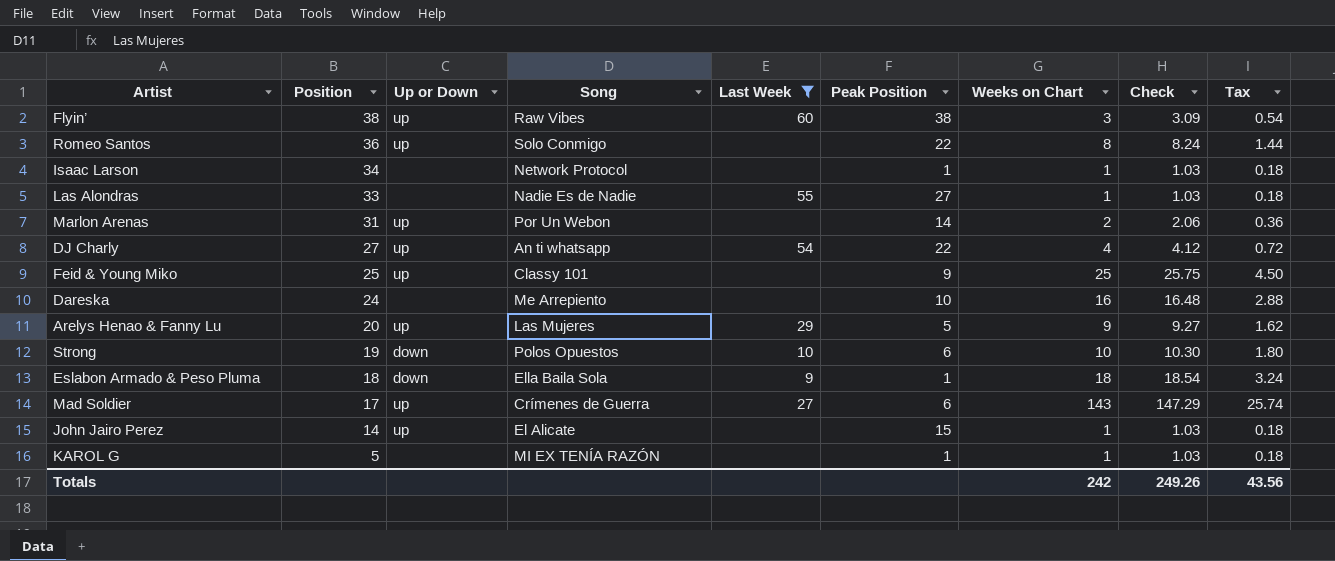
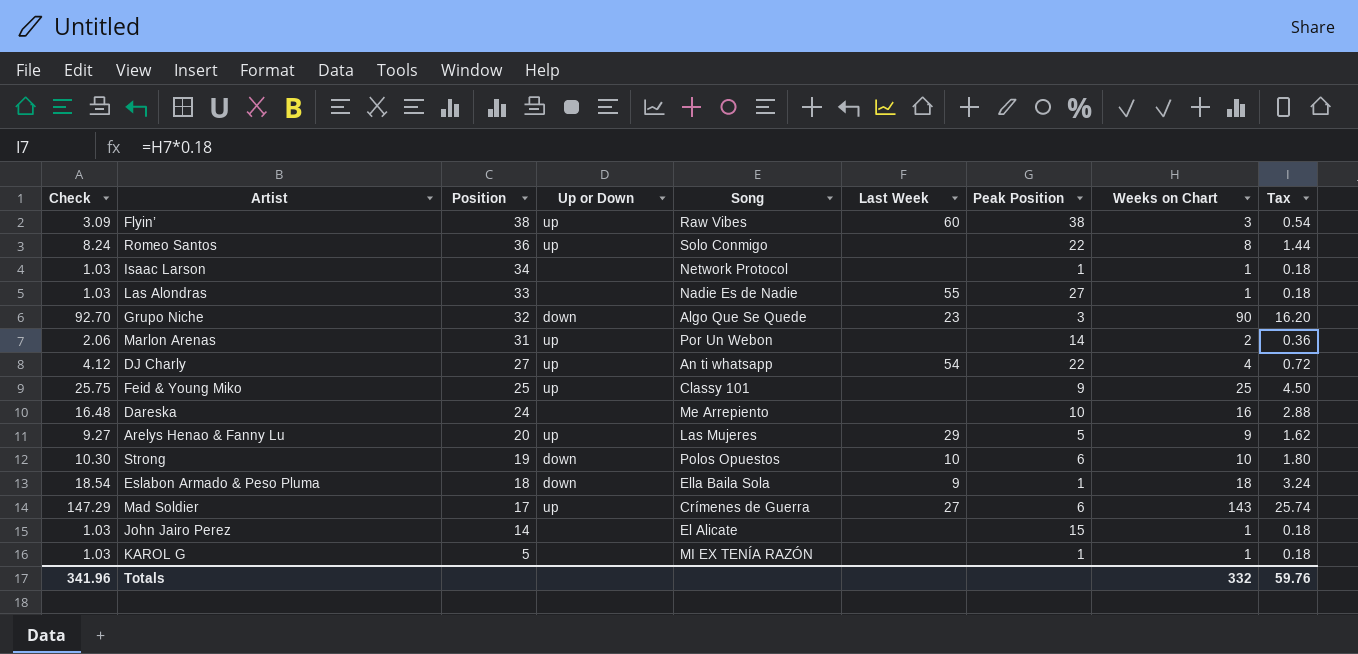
filter: Last Week != 23 -> none
column Check | position: 8 -> 1
John Jairo Perez | Up or Down: up -> none
Totals | Check: 249.26 -> 341.96
Totals | Weeks on Chart: 242 -> 332
Totals | Tax: 43.56 -> 59.76

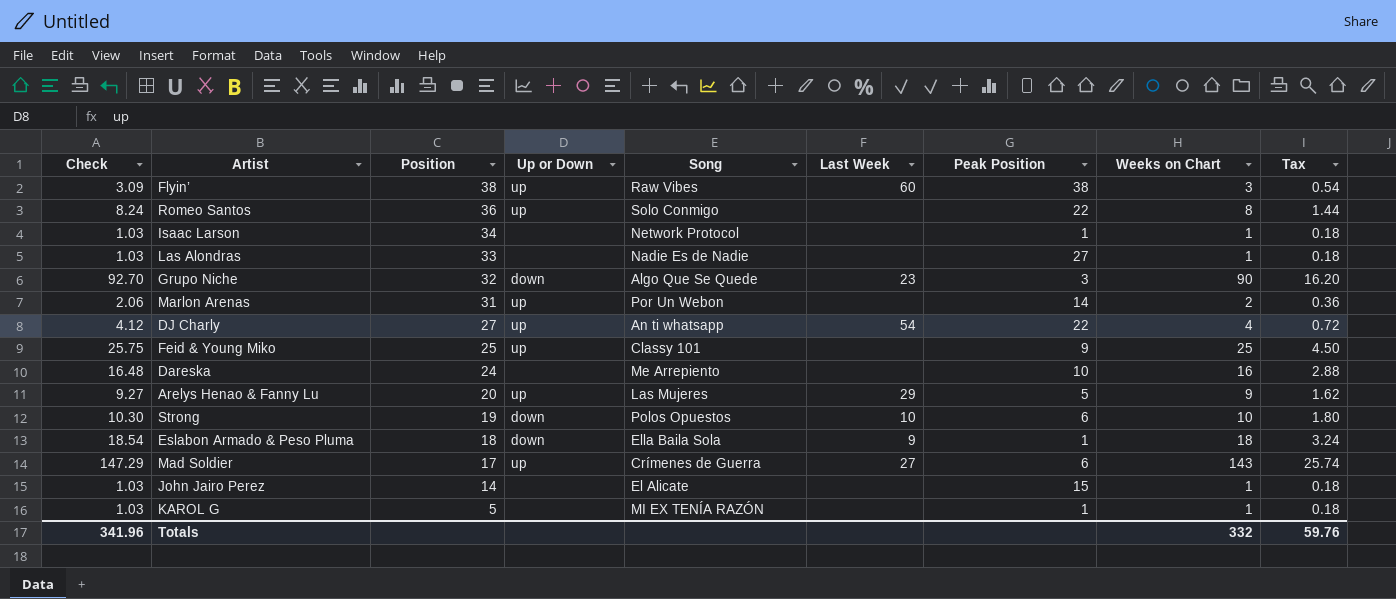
Las Alondras | Last Week: 55 -> none

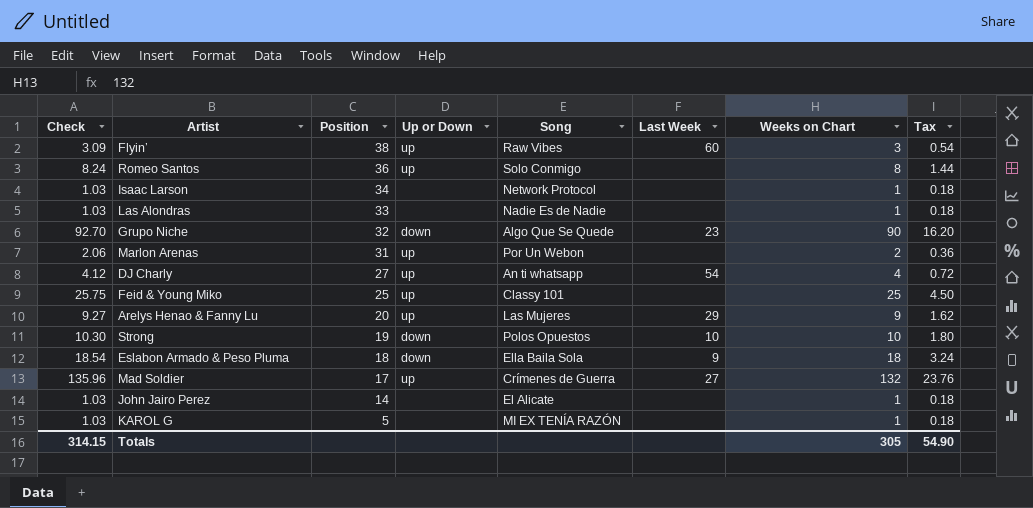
column Peak Position | position: 7 -> none
row Dareska: 16.48 | 24 | none | Me Arrepiento | none | 10 | 16 | 2.88 -> none
Mad Soldier | Check: 147.29 -> 135.96
Mad Soldier | Weeks on Chart: 143 -> 132
Mad Soldier | Tax: 25.74 -> 23.76
Totals | Check: 341.96 -> 314.15
Totals | Weeks on Chart: 332 -> 305
Totals | Tax: 59.76 -> 54.90

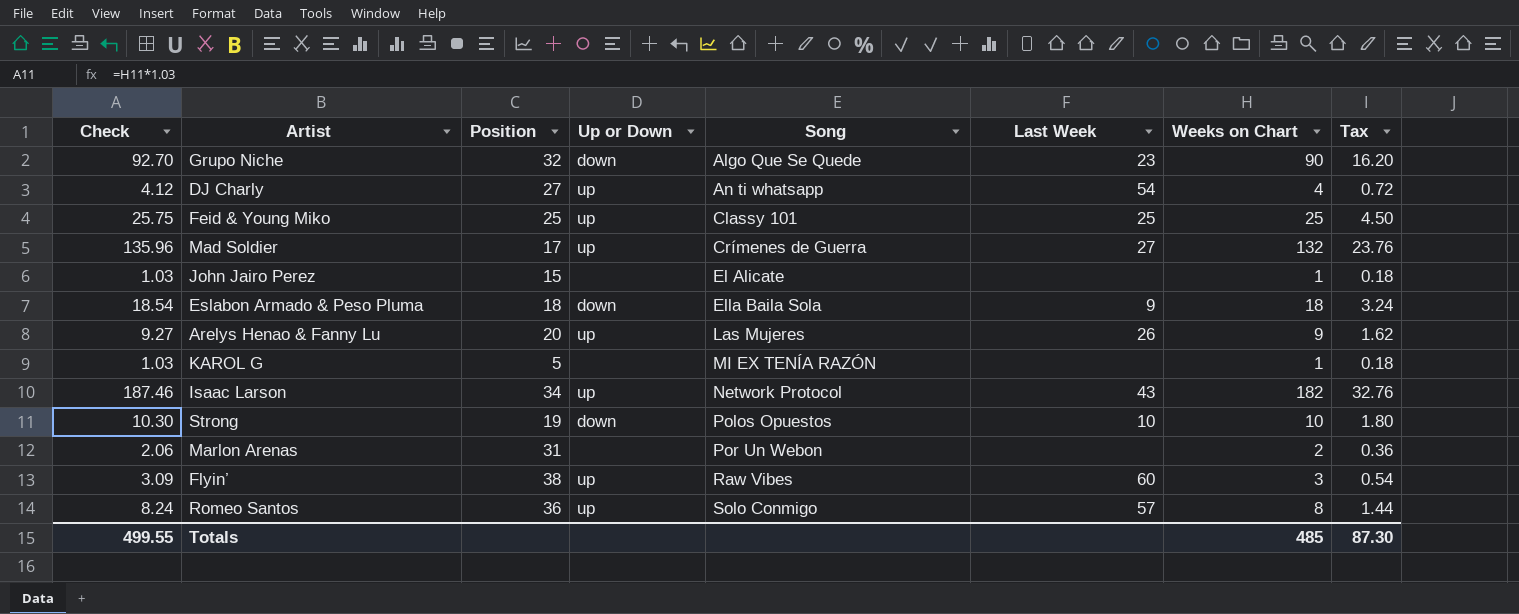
row order: Position descending -> Song ascending
row Las Alondras: 1.03 | 33 | none | Nadie Es de Nadie | none | 1 | 0.18 -> none
Feid & Young Miko | Last Week: none -> 25
John Jairo Perez | Position: 14 -> 15
Arelys Henao & Fanny Lu | Last Week: 29 -> 26
Isaac Larson | Check: 1.03 -> 187.46
Isaac Larson | Up or Down: none -> up
Isaac Larson | Last Week: none -> 43
Isaac Larson | Weeks on Chart: 1 -> 182
Isaac Larson | Tax: 0.18 -> 32.76
Marlon Arenas | Up or Down: up -> none
Romeo Santos | Last Week: none -> 57
Totals | Check: 314.15 -> 499.55
Totals | Weeks on Chart: 305 -> 485
Totals | Tax: 54.90 -> 87.30

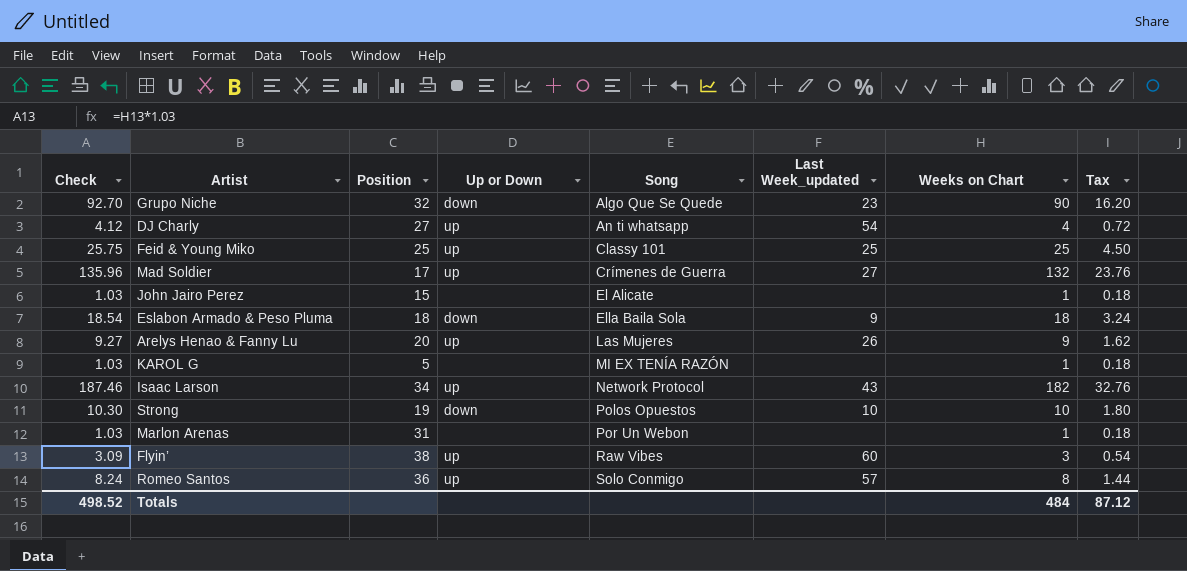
column name: Last Week -> Last Week_updated
Marlon Arenas | Check: 2.06 -> 1.03
Marlon Arenas | Weeks on Chart: 2 -> 1
Marlon Arenas | Tax: 0.36 -> 0.18
Totals | Check: 499.55 -> 498.52
Totals | Weeks on Chart: 485 -> 484
Totals | Tax: 87.30 -> 87.12

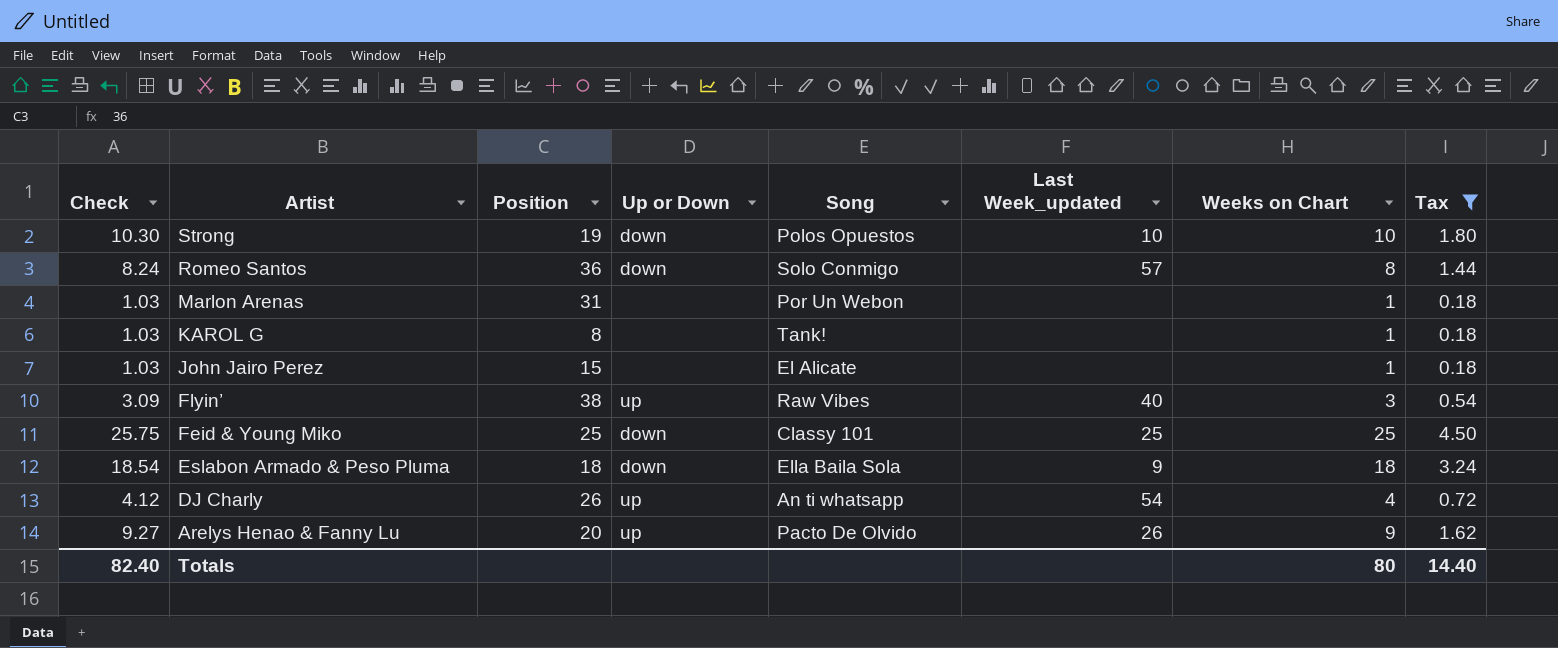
filter: none -> Tax <= 4.50
row order: Song ascending -> Artist descending
Romeo Santos | Up or Down: up -> down
KAROL G | Position: 5 -> 8
KAROL G | Song: MI EX TENÍA RAZÓN -> Tank!
Flyin’ | Last Week_updated: 60 -> 40
Feid & Young Miko | Up or Down: up -> down
DJ Charly | Position: 27 -> 26
Arelys Henao & Fanny Lu | Song: Las Mujeres -> Pacto De Olvido
Totals | Check: 498.52 -> 82.40
Totals | Weeks on Chart: 484 -> 80
Totals | Tax: 87.12 -> 14.40

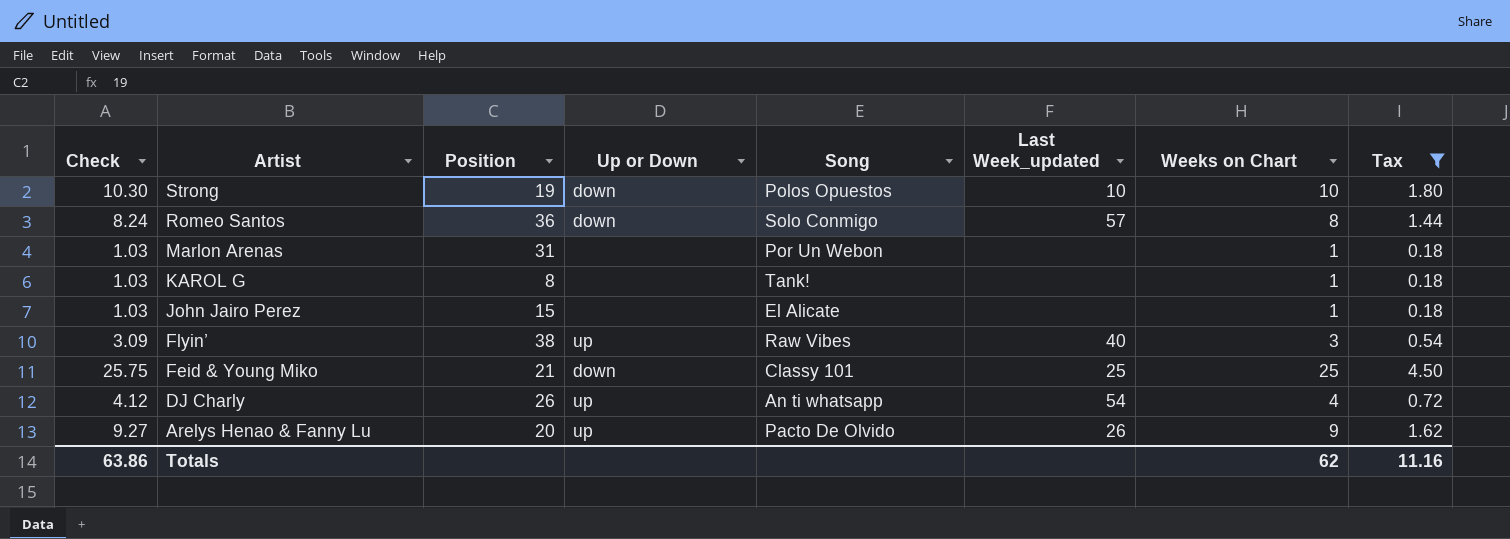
row Eslabon Armado & Peso Pluma: 18.54 | 18 | down | Ella Baila Sola | 9 | 18 | 3.24 -> none
Feid & Young Miko | Position: 25 -> 21
Totals | Check: 82.40 -> 63.86
Totals | Weeks on Chart: 80 -> 62
Totals | Tax: 14.40 -> 11.16

